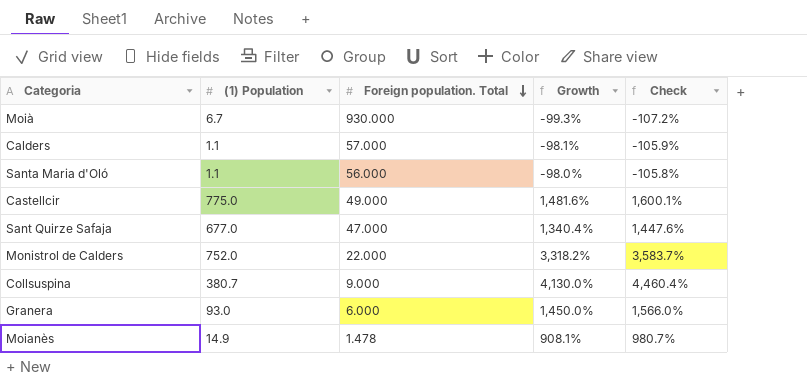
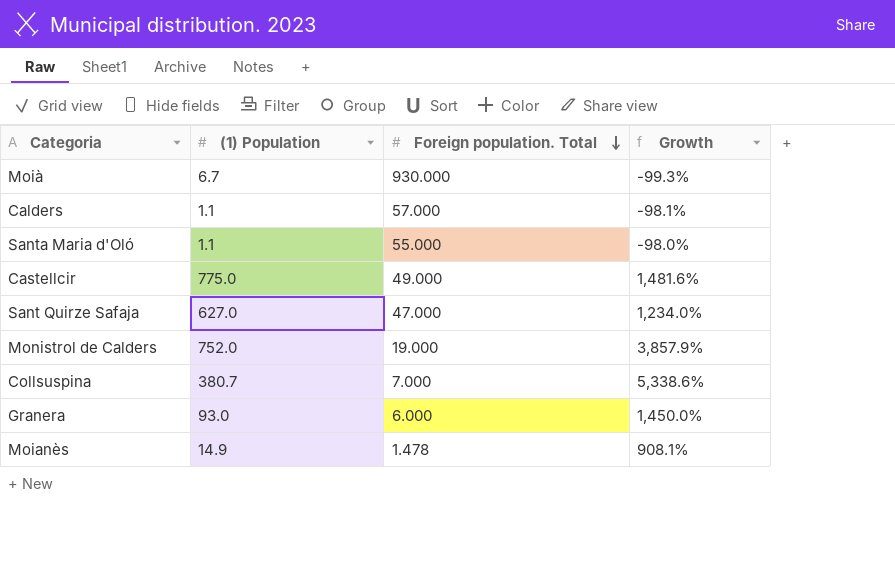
column Check | formula: [Growth] * 1.08 -> none
Santa Maria d'Oló | Foreign population. Total: 56.000 -> 55.000
Sant Quirze Safaja | (1) Population: 677.0 -> 627.0
Sant Quirze Safaja | Growth: 1,340.4% -> 1,234.0%
Monistrol de Calders | Foreign population. Total: 22.000 -> 19.000
Monistrol de Calders | Growth: 3,318.2% -> 3,857.9%
Collsuspina | Foreign population. Total: 9.000 -> 7.000
Collsuspina | Growth: 4,130.0% -> 5,338.6%

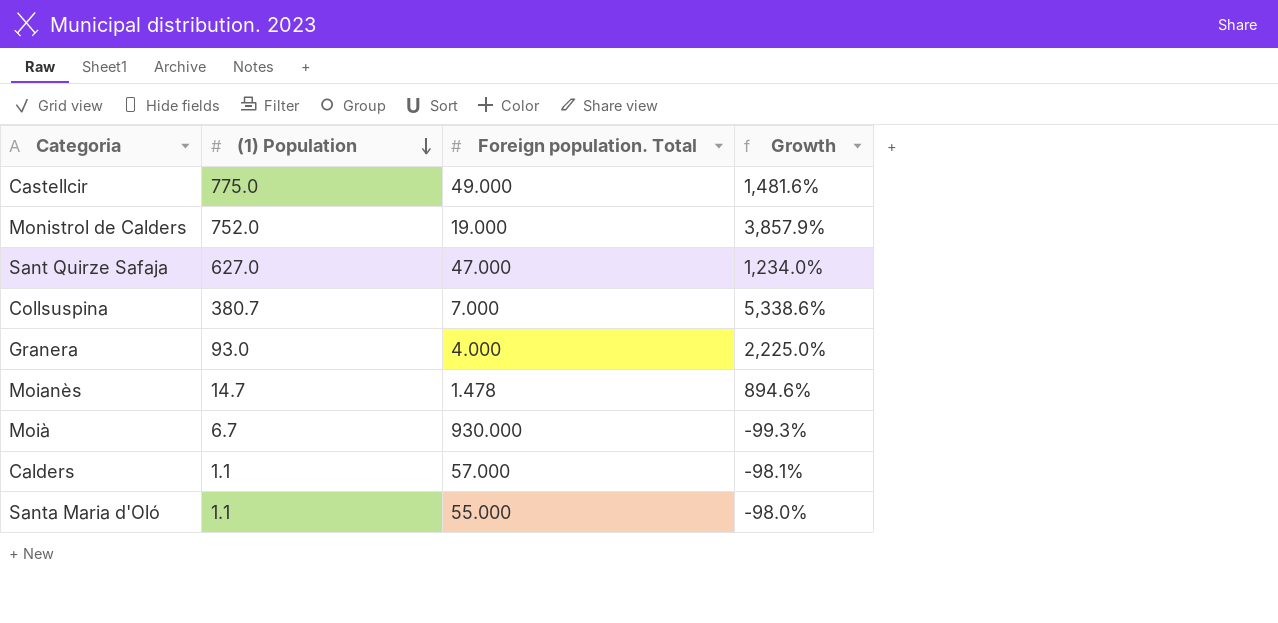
row order: Foreign population. Total descending -> (1) Population descending
Granera | Foreign population. Total: 6.000 -> 4.000
Granera | Growth: 1,450.0% -> 2,225.0%
Moianès | (1) Population: 14.9 -> 14.7
Moianès | Growth: 908.1% -> 894.6%

